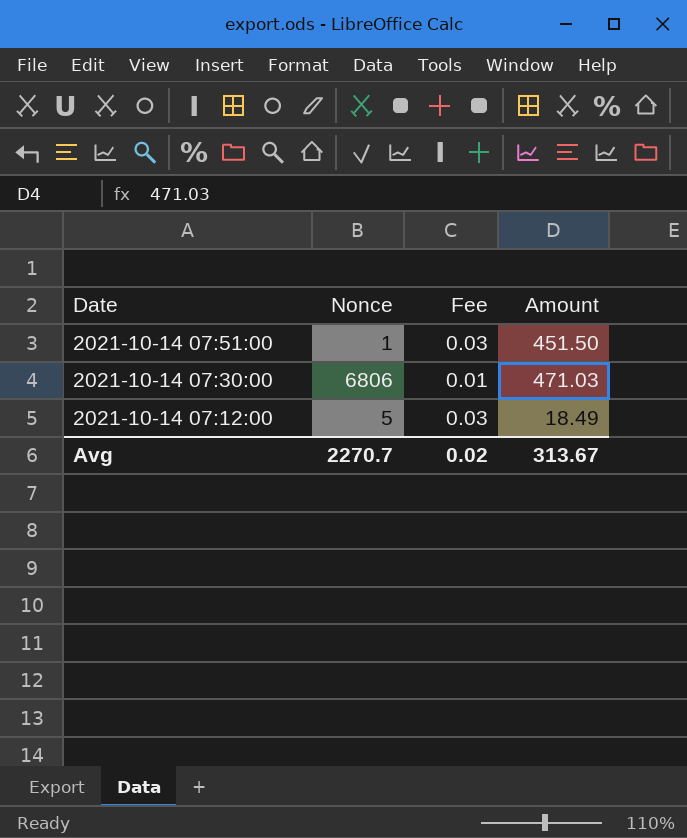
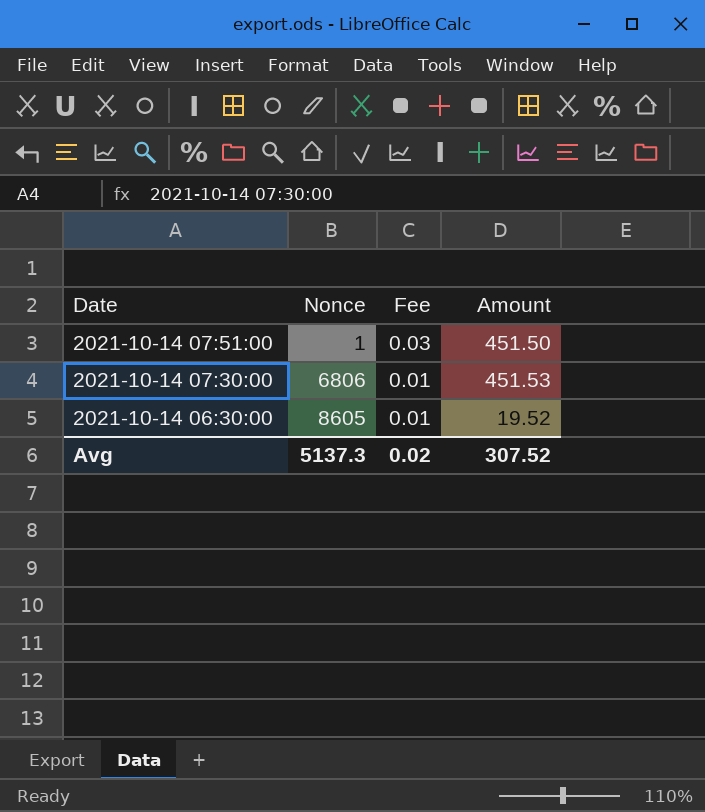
row 2021-10-14 07:12:00: 5 | 0.03 | 18.49 -> none
2021-10-14 07:30:00 | Amount: 471.03 -> 451.53
row 2021-10-14 06:30:00: none -> 8605 | 0.01 | 19.52
Avg | Nonce: 2270.7 -> 5137.3
Avg | Amount: 313.67 -> 307.52

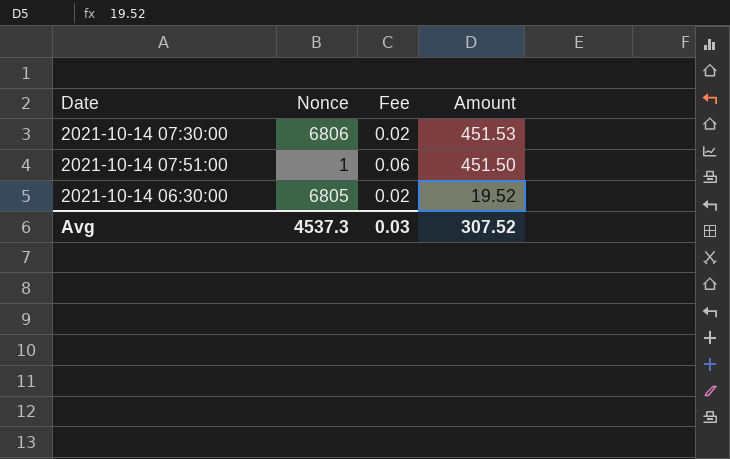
row order: Date descending -> Amount descending
2021-10-14 07:30:00 | Fee: 0.01 -> 0.02
2021-10-14 07:51:00 | Fee: 0.03 -> 0.06
2021-10-14 06:30:00 | Nonce: 8605 -> 6805
2021-10-14 06:30:00 | Fee: 0.01 -> 0.02
Avg | Nonce: 5137.3 -> 4537.3
Avg | Fee: 0.02 -> 0.03

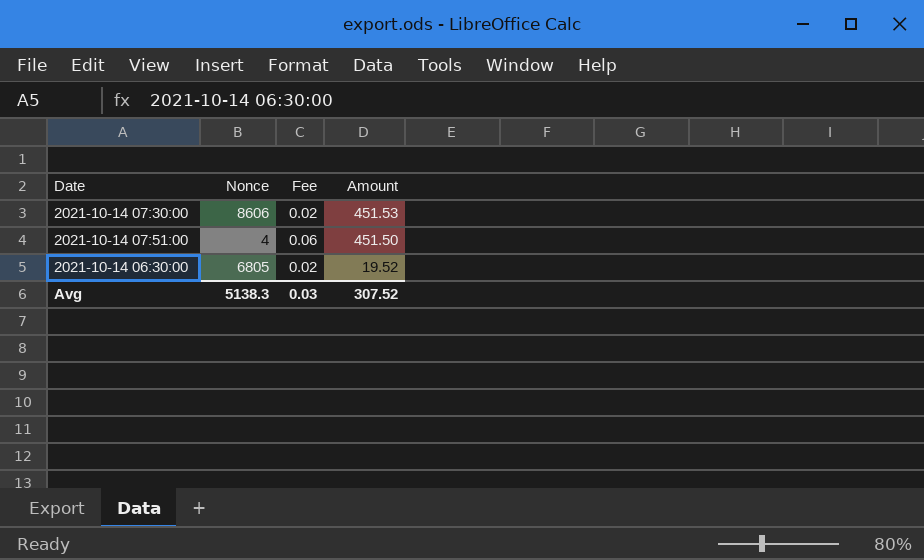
2021-10-14 07:30:00 | Nonce: 6806 -> 8606
2021-10-14 07:51:00 | Nonce: 1 -> 4
Avg | Nonce: 4537.3 -> 5138.3

